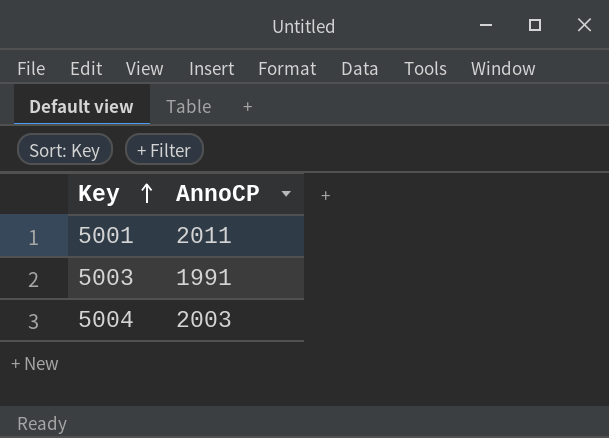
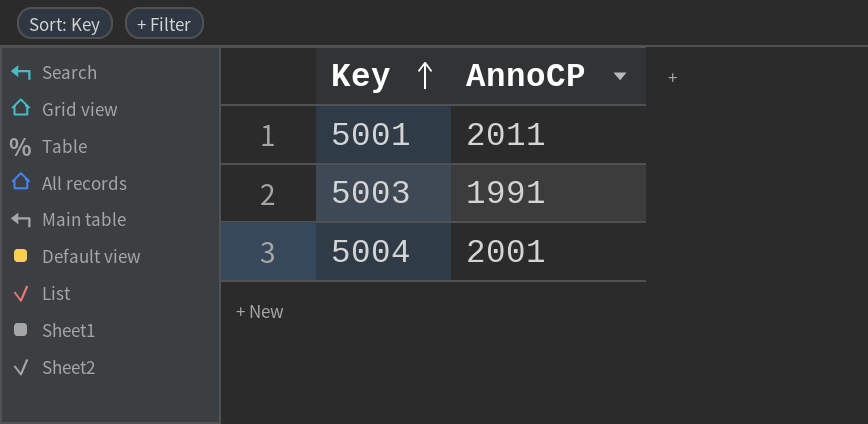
5004 | AnnoCP: 2003 -> 2001

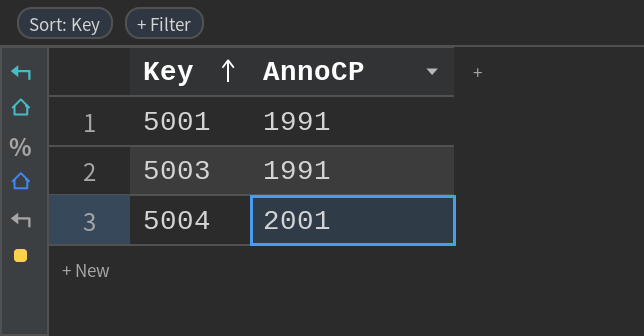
5001 | AnnoCP: 2011 -> 1991

